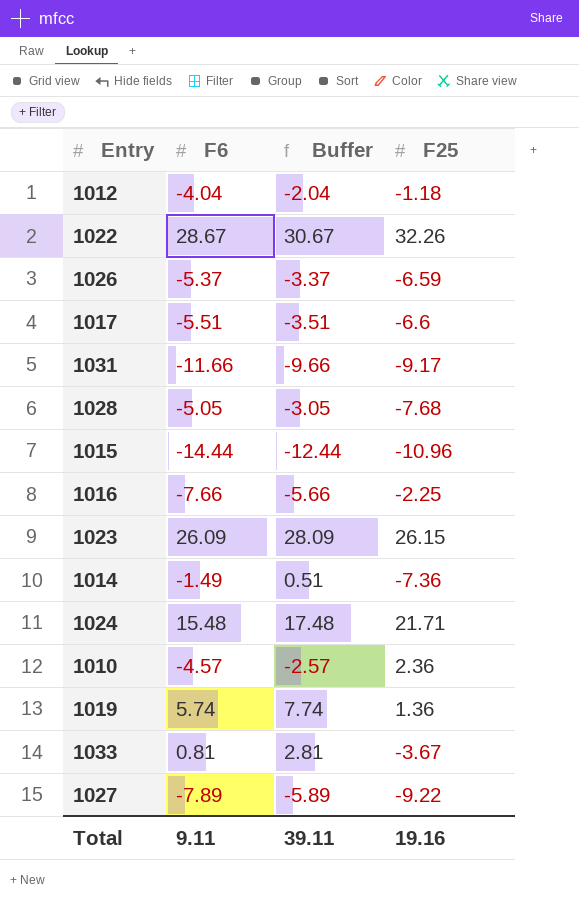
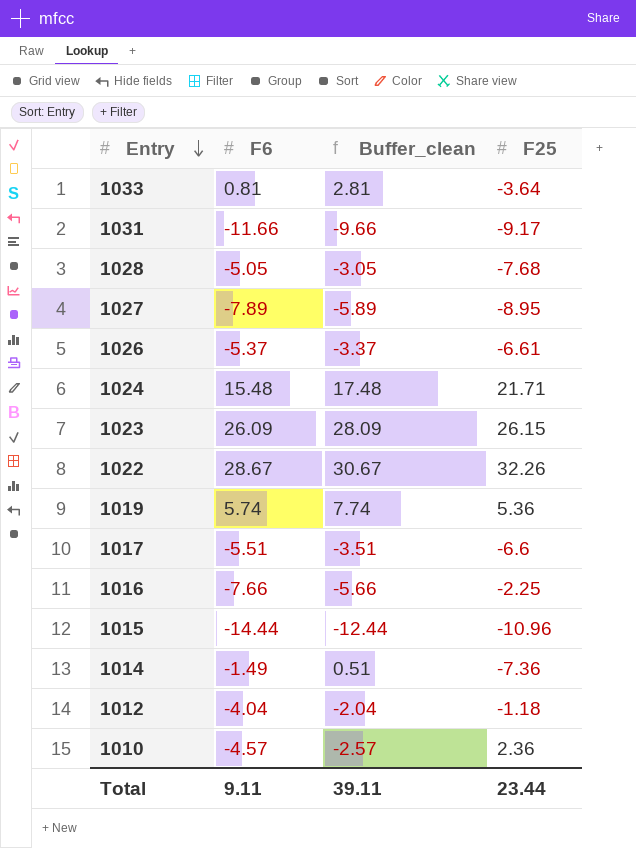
row order: none -> Entry descending
column name: Buffer -> Buffer_clean
1033 | F25: -3.67 -> -3.64
1027 | F25: -9.22 -> -8.95
1026 | F25: -6.59 -> -6.61
1019 | F25: 1.36 -> 5.36
Total | F25: 19.16 -> 23.44

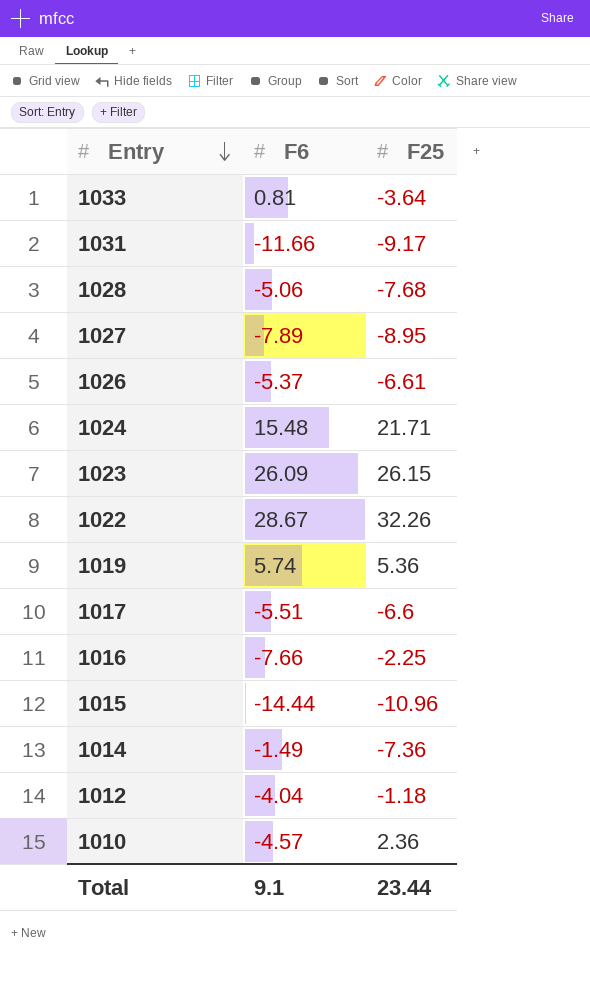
column Buffer_clean | formula: [F6] + 2 -> none
1028 | F6: -5.05 -> -5.06
Total | F6: 9.11 -> 9.1

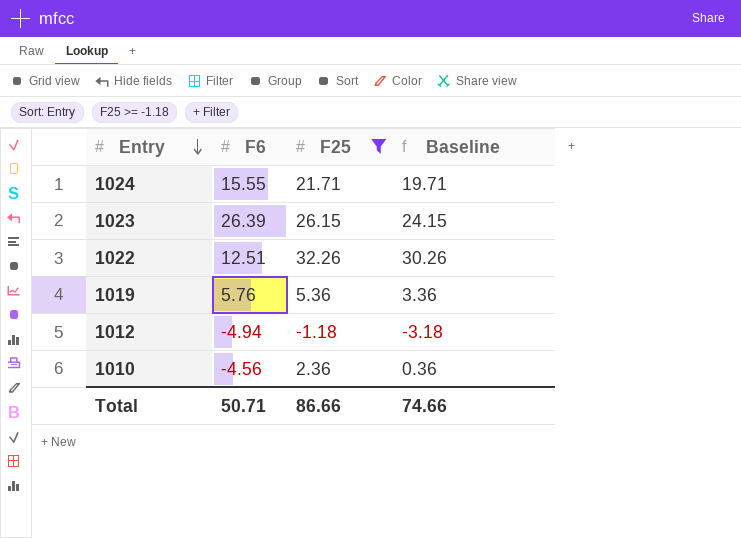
filter: none -> F25 >= -1.18
column Baseline | formula: none -> [F25] - 2
1024 | F6: 15.48 -> 15.55
1023 | F6: 26.09 -> 26.39
1022 | F6: 28.67 -> 12.51
1019 | F6: 5.74 -> 5.76
1012 | F6: -4.04 -> -4.94
1010 | F6: -4.57 -> -4.56
Total | F6: 9.1 -> 50.71
Total | F25: 23.44 -> 86.66

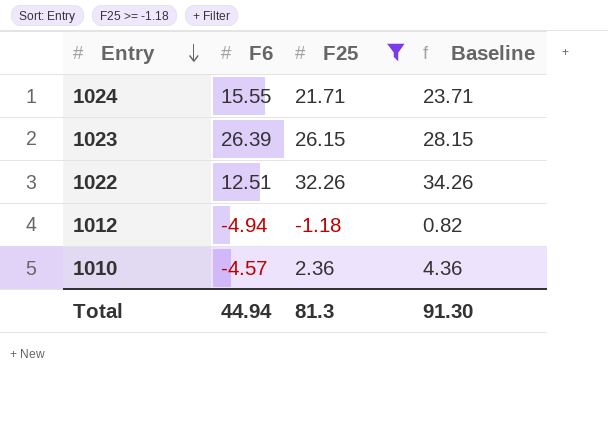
column Baseline | formula: [F25] - 2 -> [F25] + 2
row 1019: 5.76 | 5.36 | 3.36 -> none
1010 | F6: -4.56 -> -4.57
Total | F6: 50.71 -> 44.94
Total | F25: 86.66 -> 81.3
Total | Baseline: 74.66 -> 91.30

